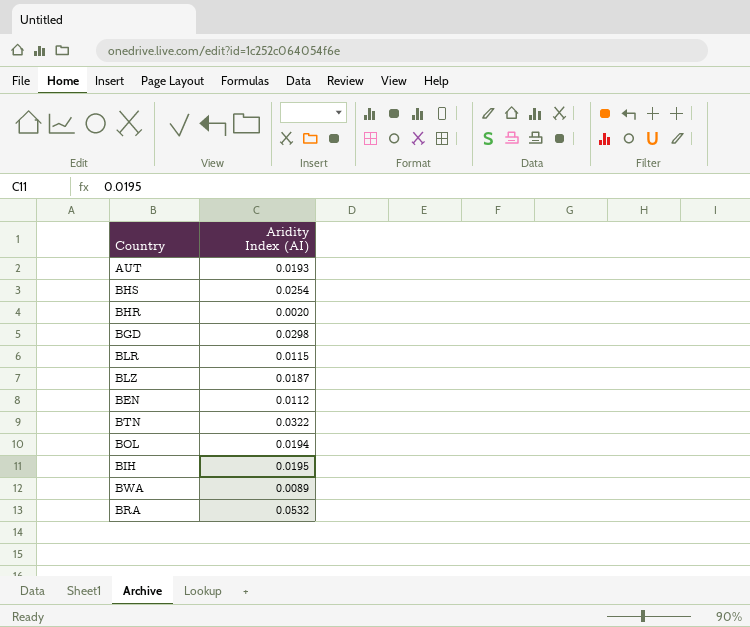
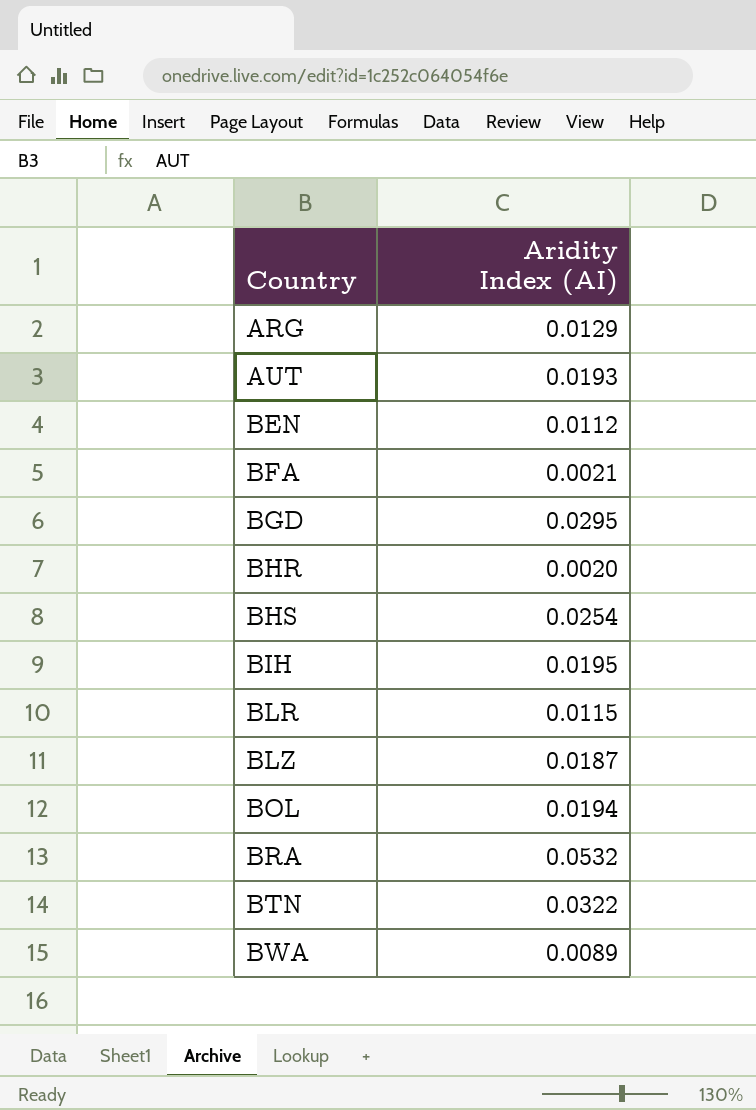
row order: none -> Country ascending
row ARG: none -> 0.0129
row BFA: none -> 0.0021
BGD | Aridity Index (AI): 0.0298 -> 0.0295

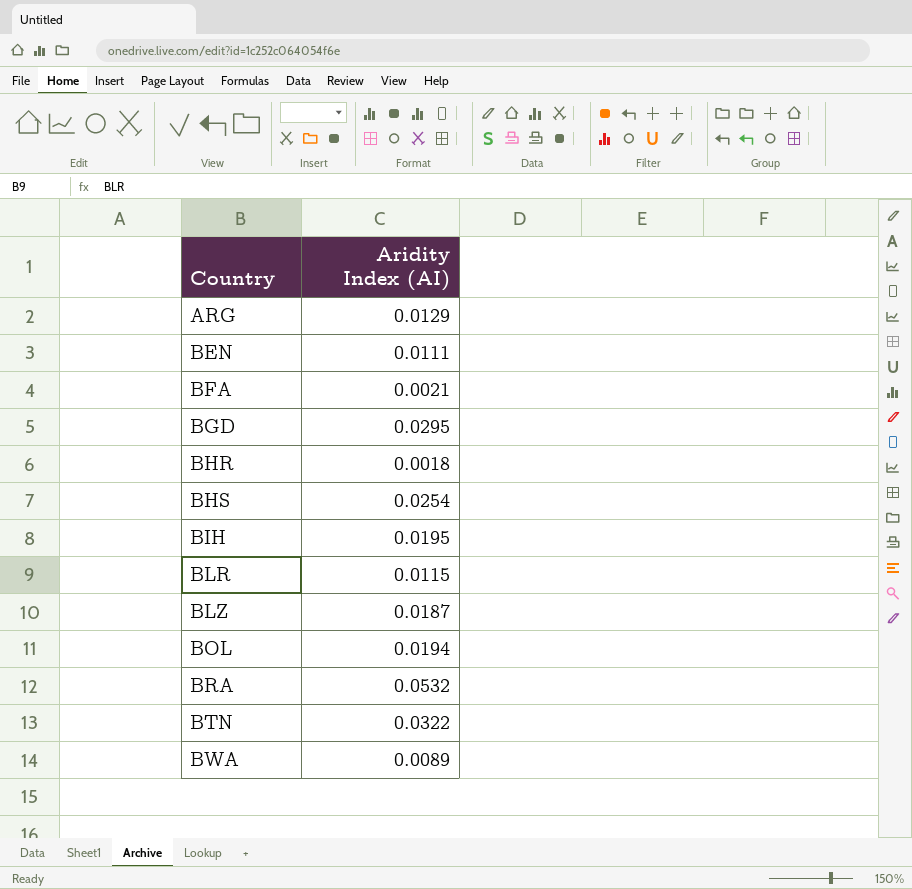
row AUT: 0.0193 -> none
BEN | Aridity Index (AI): 0.0112 -> 0.0111
BHR | Aridity Index (AI): 0.0020 -> 0.0018

